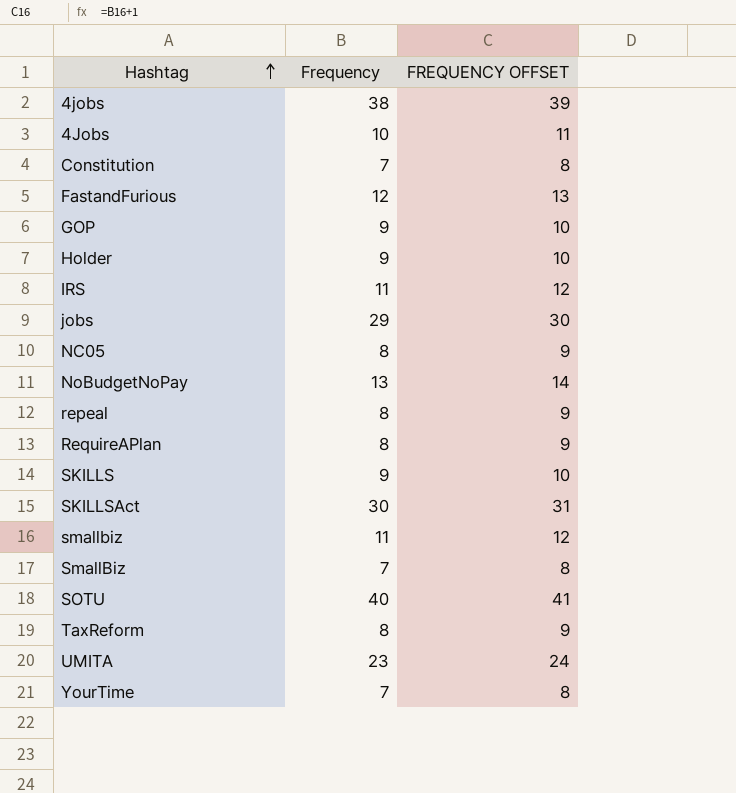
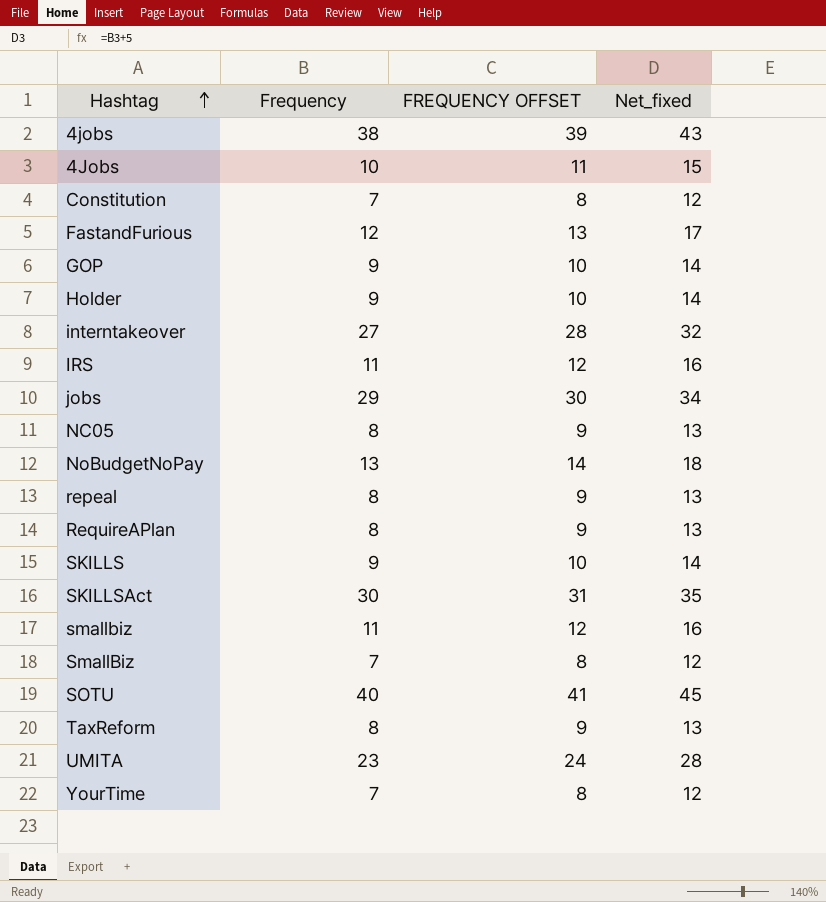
column Net_fixed | formula: none -> [Frequency] + 5
row interntakeover: none -> 27 | 28 | 32

